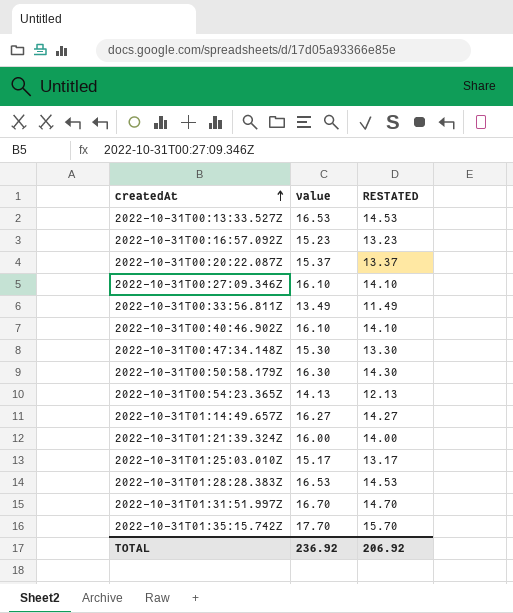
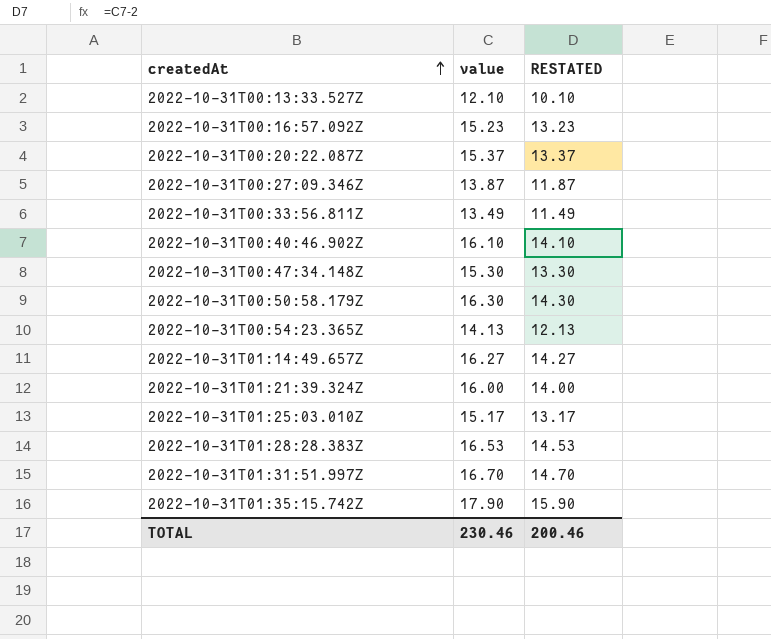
2022-10-31T00:13:33.527Z | value: 16.53 -> 12.10
2022-10-31T00:13:33.527Z | RESTATED: 14.53 -> 10.10
2022-10-31T00:27:09.346Z | value: 16.10 -> 13.87
2022-10-31T00:27:09.346Z | RESTATED: 14.10 -> 11.87
2022-10-31T01:35:15.742Z | value: 17.70 -> 17.90
2022-10-31T01:35:15.742Z | RESTATED: 15.70 -> 15.90
TOTAL | value: 236.92 -> 230.46
TOTAL | RESTATED: 206.92 -> 200.46

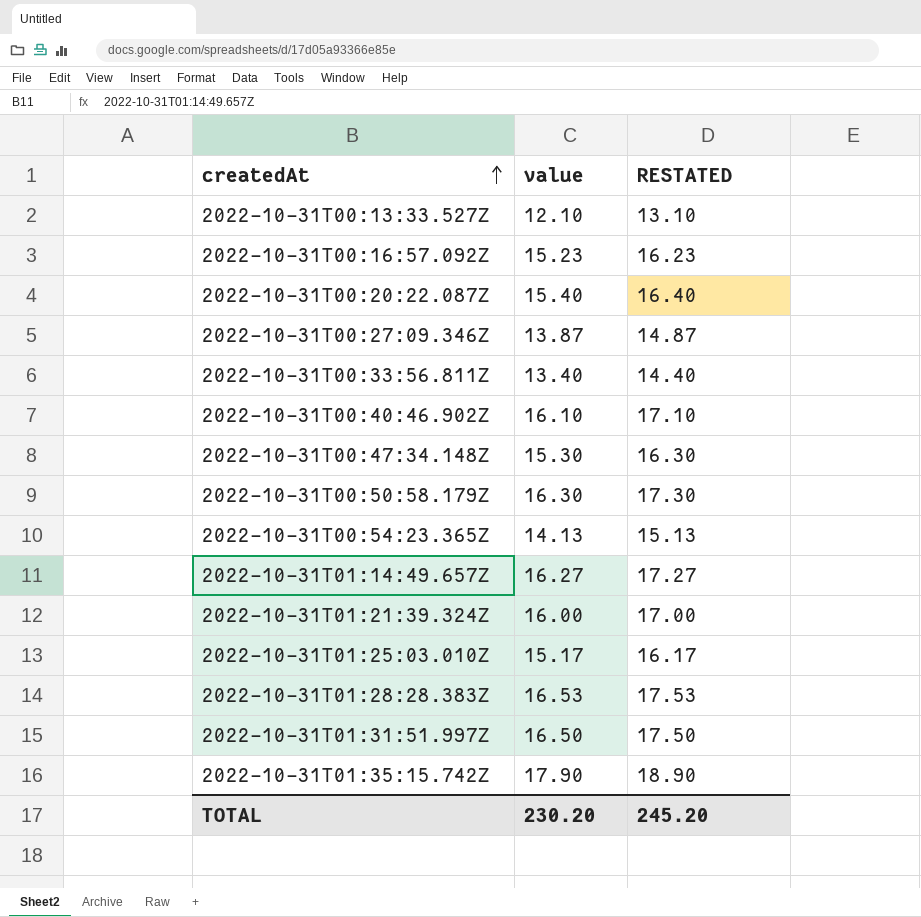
column RESTATED | formula: [value] - 2 -> [value] + 1
2022-10-31T00:20:22.087Z | value: 15.37 -> 15.40
2022-10-31T00:33:56.811Z | value: 13.49 -> 13.40
2022-10-31T01:31:51.997Z | value: 16.70 -> 16.50
TOTAL | value: 230.46 -> 230.20
TOTAL | RESTATED: 200.46 -> 245.20

